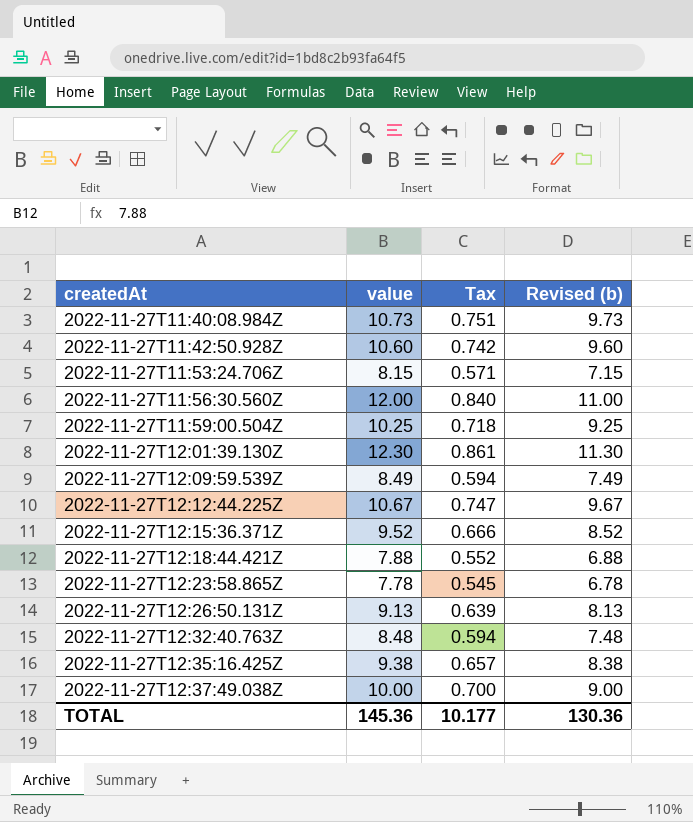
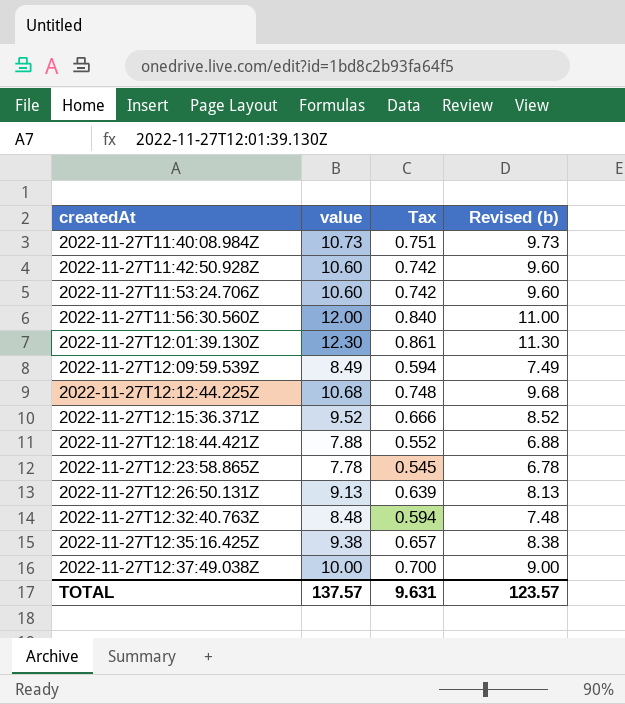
row 2022-11-27T11:59:00.504Z: 10.25 | 0.718 | 9.25 -> none
2022-11-27T11:53:24.706Z | value: 8.15 -> 10.60
2022-11-27T11:53:24.706Z | Tax: 0.571 -> 0.742
2022-11-27T11:53:24.706Z | Revised (b): 7.15 -> 9.60
2022-11-27T12:12:44.225Z | value: 10.67 -> 10.68
2022-11-27T12:12:44.225Z | Tax: 0.747 -> 0.748
2022-11-27T12:12:44.225Z | Revised (b): 9.67 -> 9.68
TOTAL | value: 145.36 -> 137.57
TOTAL | Tax: 10.177 -> 9.631
TOTAL | Revised (b): 130.36 -> 123.57

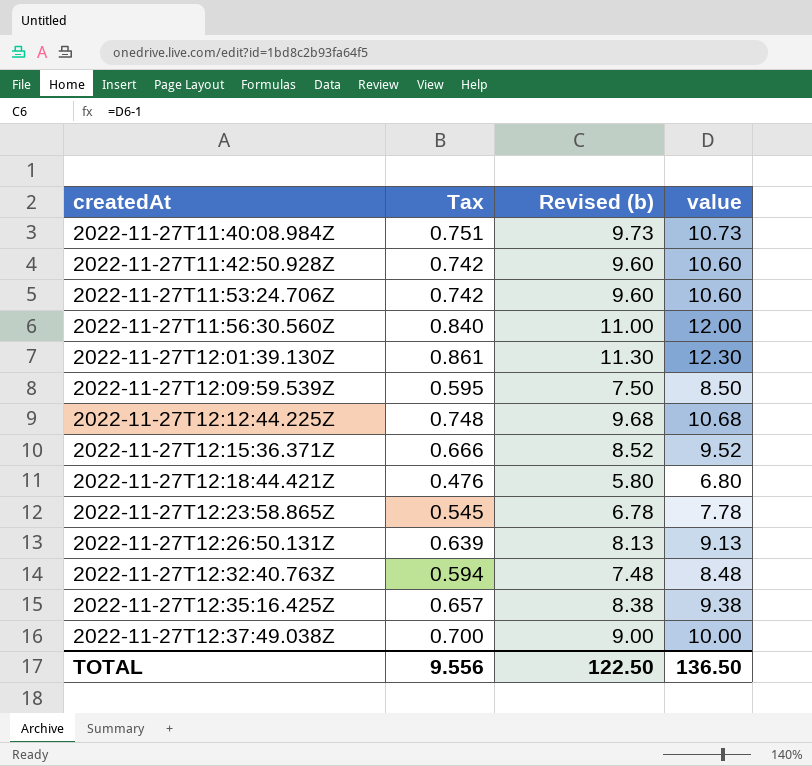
column value | position: 2 -> 4
2022-11-27T12:09:59.539Z | Tax: 0.594 -> 0.595
2022-11-27T12:09:59.539Z | Revised (b): 7.49 -> 7.50
2022-11-27T12:09:59.539Z | value: 8.49 -> 8.50
2022-11-27T12:18:44.421Z | Tax: 0.552 -> 0.476
2022-11-27T12:18:44.421Z | Revised (b): 6.88 -> 5.80
2022-11-27T12:18:44.421Z | value: 7.88 -> 6.80
TOTAL | Tax: 9.631 -> 9.556
TOTAL | Revised (b): 123.57 -> 122.50
TOTAL | value: 137.57 -> 136.50

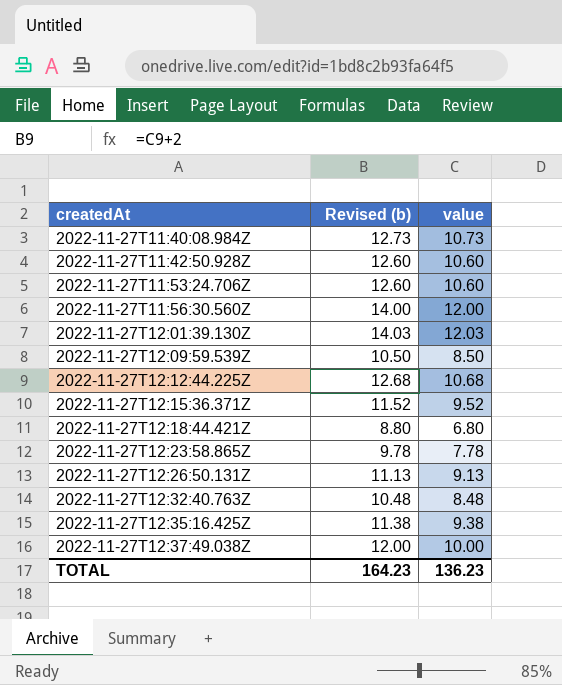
column Tax | formula: [value] * 0.07 -> none
column Revised (b) | formula: [value] - 1 -> [value] + 2
2022-11-27T12:01:39.130Z | value: 12.30 -> 12.03
TOTAL | Revised (b): 122.50 -> 164.23
TOTAL | value: 136.50 -> 136.23

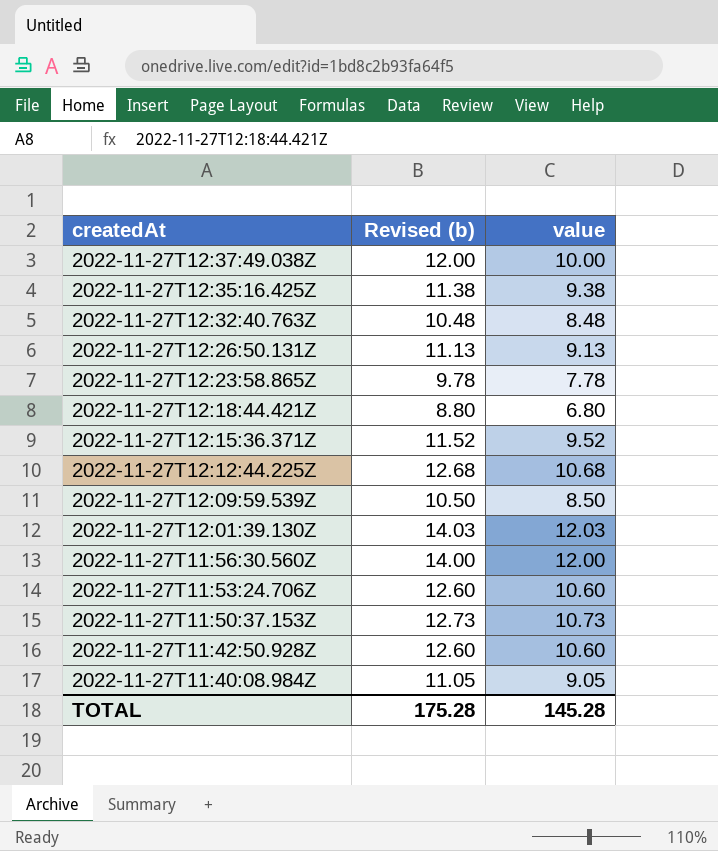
row order: createdAt ascending -> createdAt descending
row 2022-11-27T11:50:37.153Z: none -> 12.73 | 10.73
2022-11-27T11:40:08.984Z | Revised (b): 12.73 -> 11.05
2022-11-27T11:40:08.984Z | value: 10.73 -> 9.05
TOTAL | Revised (b): 164.23 -> 175.28
TOTAL | value: 136.23 -> 145.28

